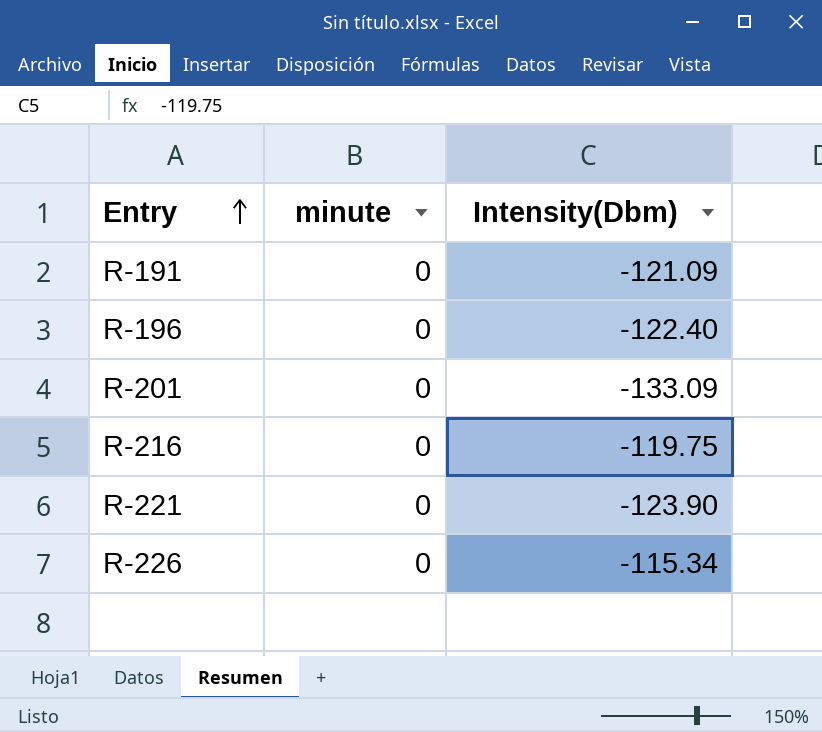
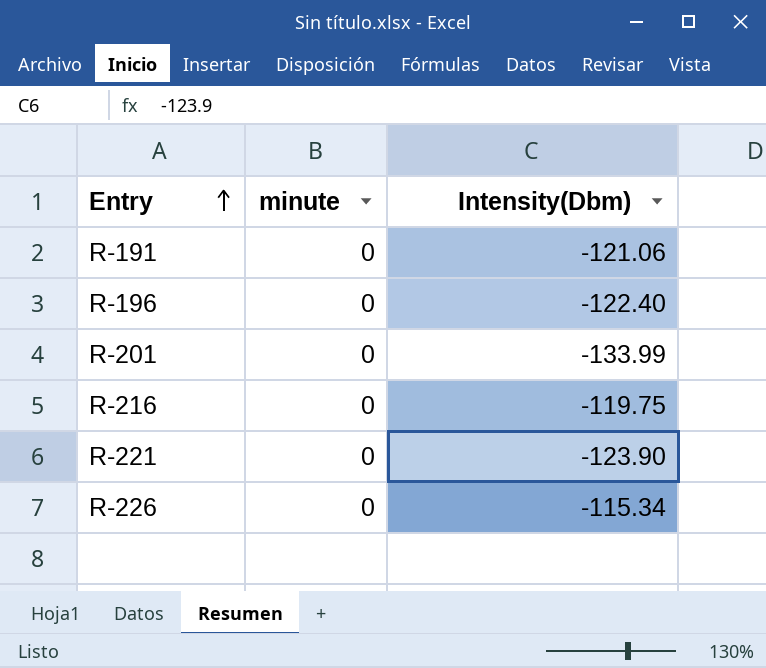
R-191 | Intensity(Dbm): -121.09 -> -121.06
R-201 | Intensity(Dbm): -133.09 -> -133.99

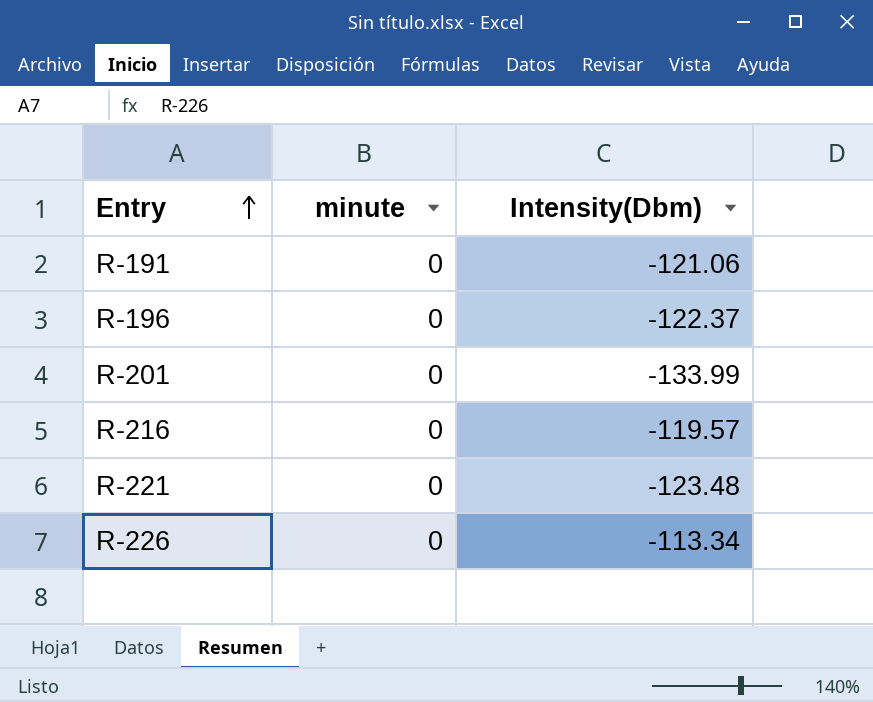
R-196 | Intensity(Dbm): -122.40 -> -122.37
R-216 | Intensity(Dbm): -119.75 -> -119.57
R-221 | Intensity(Dbm): -123.90 -> -123.48
R-226 | Intensity(Dbm): -115.34 -> -113.34

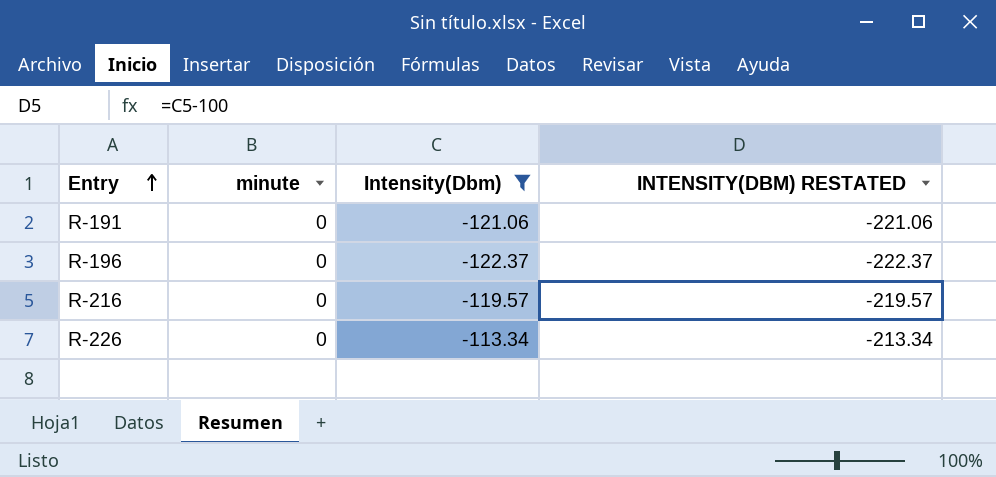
filter: none -> Intensity(Dbm) >= -122.37
column INTENSITY(DBM) RESTATED | formula: none -> [Intensity(Dbm)] - 100

